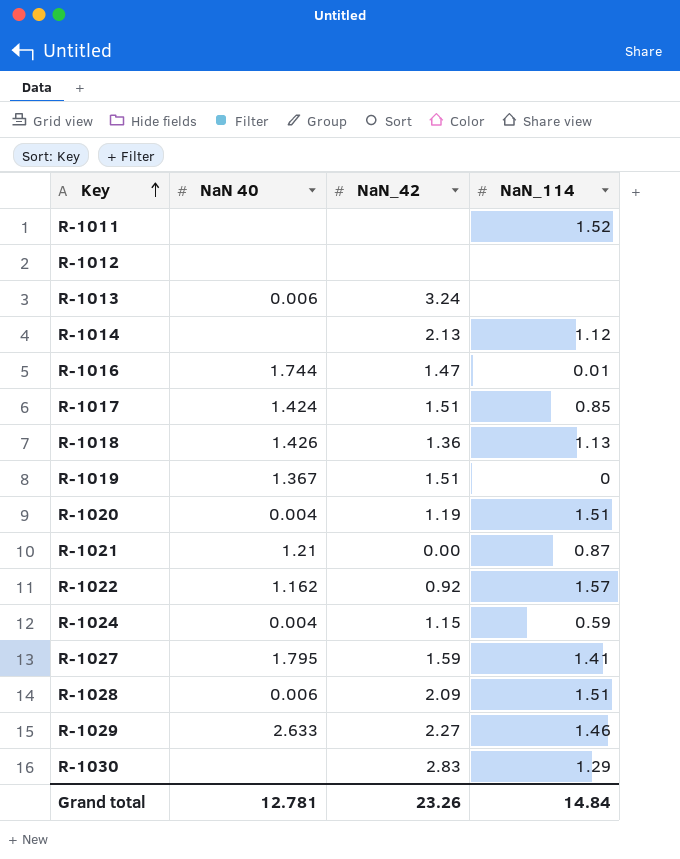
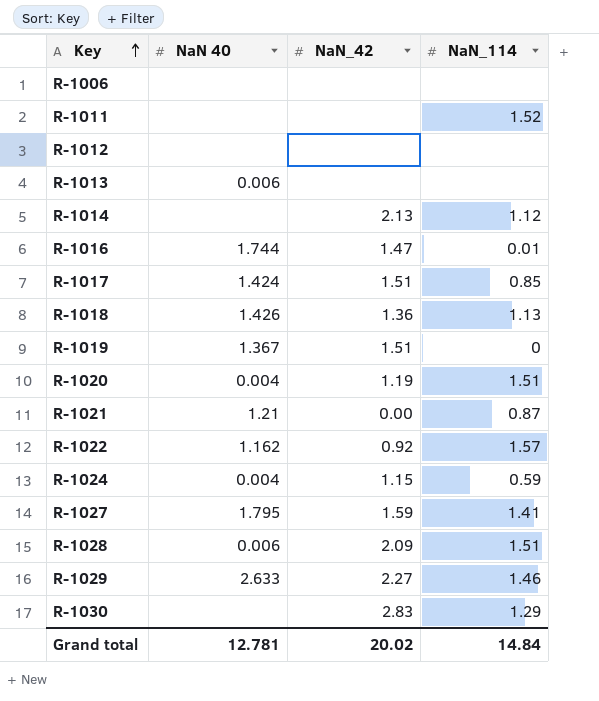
row R-1006: none -> none | none | none
R-1013 | NaN_42: 3.24 -> none
Grand total | NaN_42: 23.26 -> 20.02

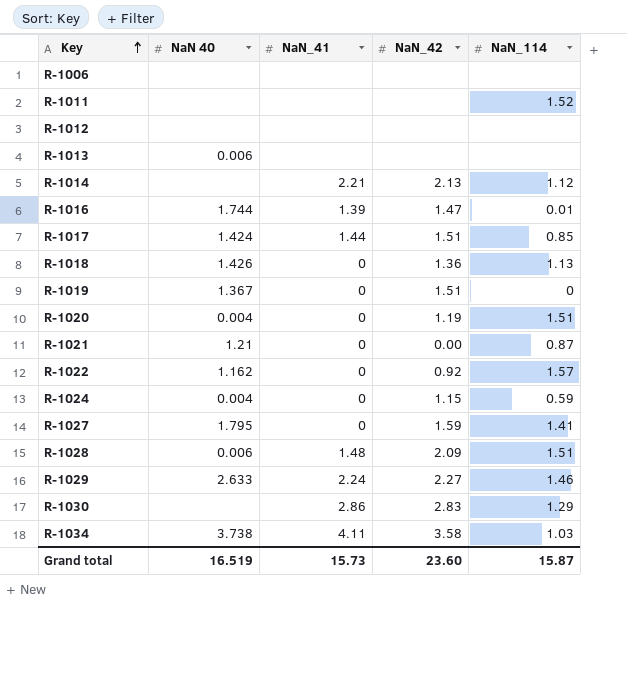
column NaN_41 | position: none -> 3
row R-1034: none -> 3.738 | 4.11 | 3.58 | 1.03
Grand total | NaN 40: 12.781 -> 16.519
Grand total | NaN_42: 20.02 -> 23.60
Grand total | NaN_114: 14.84 -> 15.87

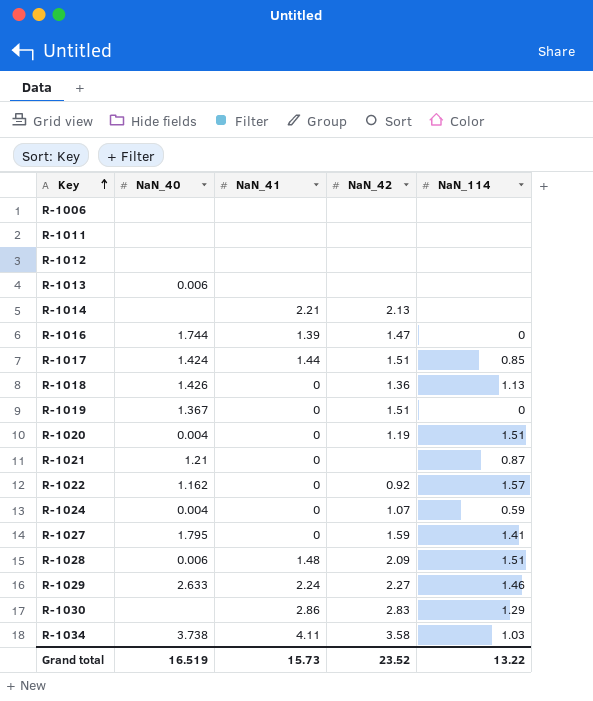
column name: NaN 40 -> NaN_40
R-1011 | NaN_114: 1.52 -> none
R-1014 | NaN_114: 1.12 -> none
R-1016 | NaN_114: 0.01 -> 0
R-1021 | NaN_42: 0.00 -> none
R-1024 | NaN_42: 1.15 -> 1.07
Grand total | NaN_42: 23.60 -> 23.52
Grand total | NaN_114: 15.87 -> 13.22

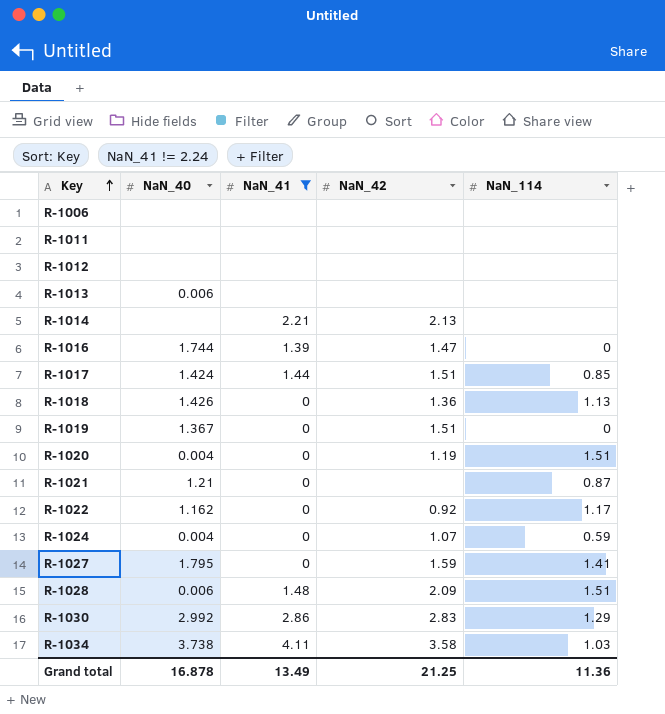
filter: none -> NaN_41 != 2.24
R-1022 | NaN_114: 1.57 -> 1.17
R-1030 | NaN_40: none -> 2.992
Grand total | NaN_40: 16.519 -> 16.878
Grand total | NaN_41: 15.73 -> 13.49
Grand total | NaN_42: 23.52 -> 21.25
Grand total | NaN_114: 13.22 -> 11.36

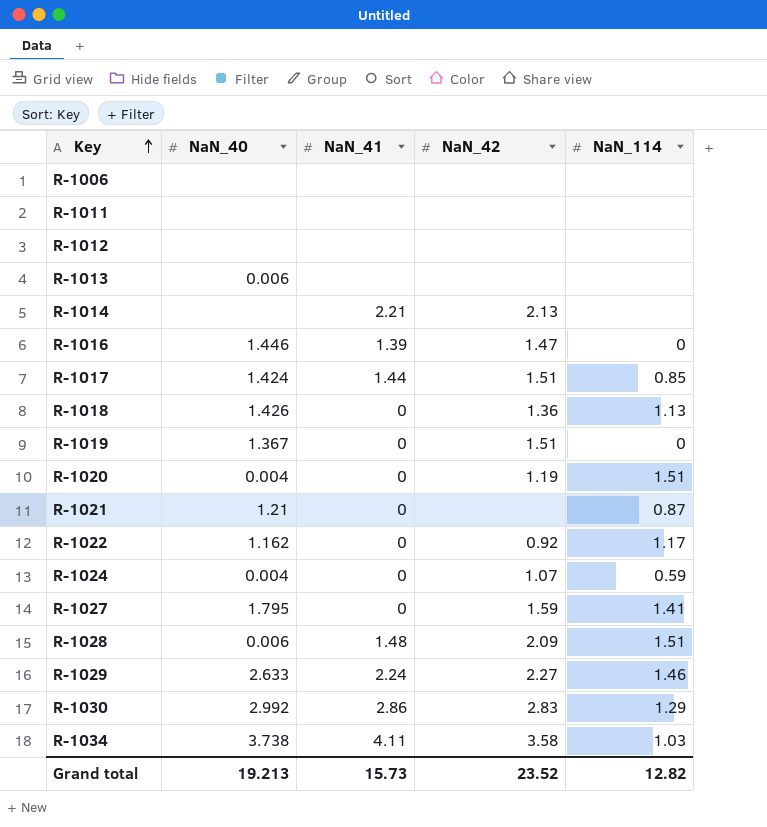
filter: NaN_41 != 2.24 -> none
R-1016 | NaN_40: 1.744 -> 1.446
Grand total | NaN_40: 16.878 -> 19.213
Grand total | NaN_41: 13.49 -> 15.73
Grand total | NaN_42: 21.25 -> 23.52
Grand total | NaN_114: 11.36 -> 12.82

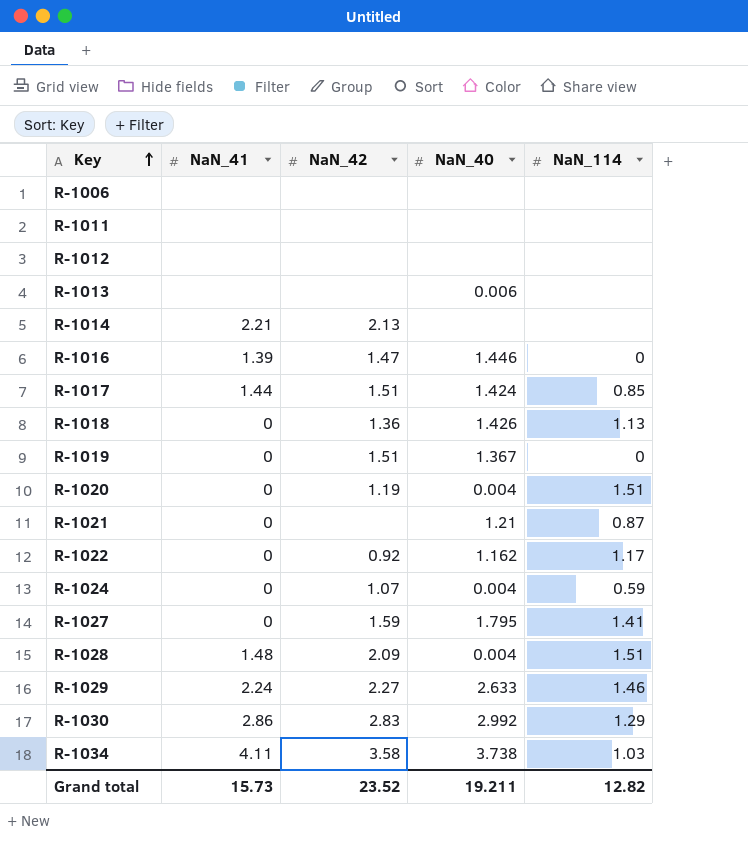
column NaN_40 | position: 2 -> 4
R-1028 | NaN_40: 0.006 -> 0.004
Grand total | NaN_40: 19.213 -> 19.211

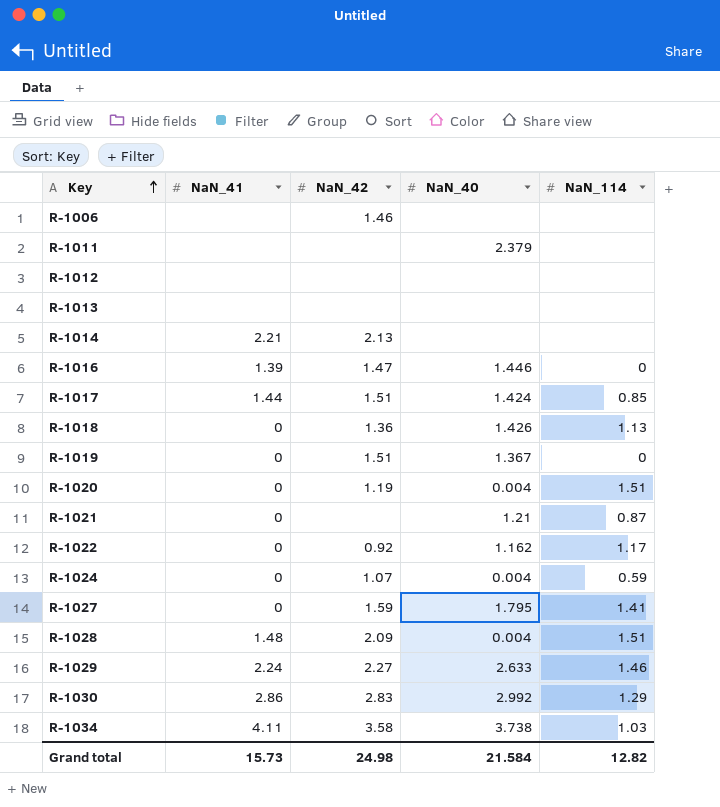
R-1006 | NaN_42: none -> 1.46
R-1011 | NaN_40: none -> 2.379
R-1013 | NaN_40: 0.006 -> none
Grand total | NaN_42: 23.52 -> 24.98
Grand total | NaN_40: 19.211 -> 21.584

